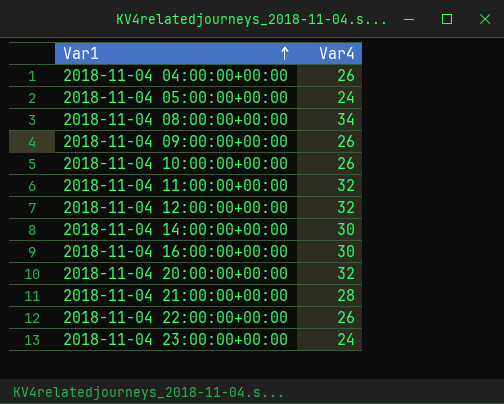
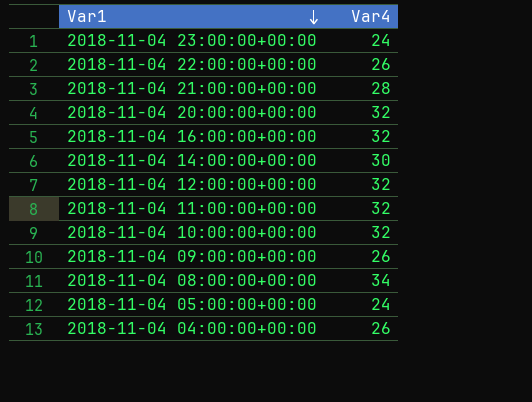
row order: Var1 ascending -> Var1 descending
2018-11-04 16:00:00+00:00 | Var4: 30 -> 32
2018-11-04 10:00:00+00:00 | Var4: 26 -> 32

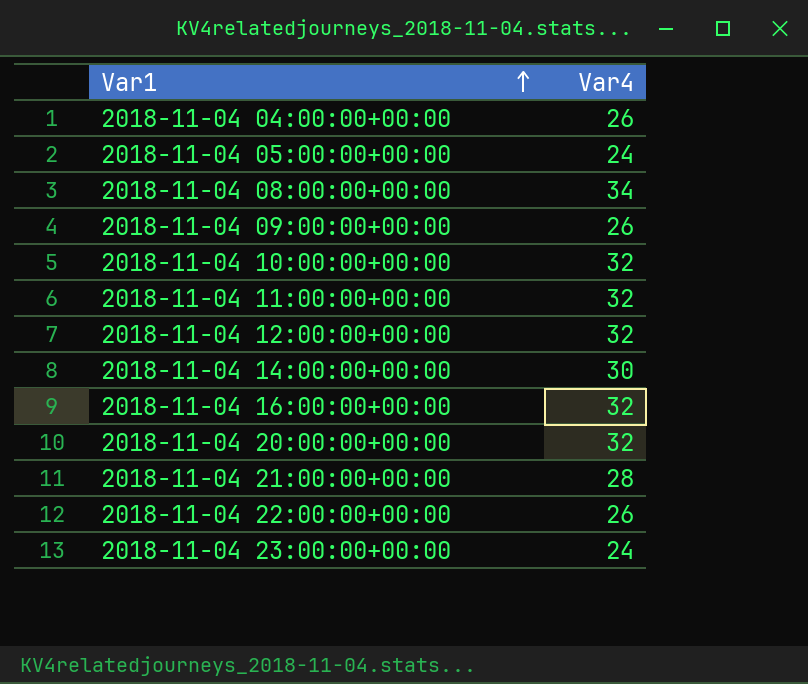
row order: Var1 descending -> Var1 ascending

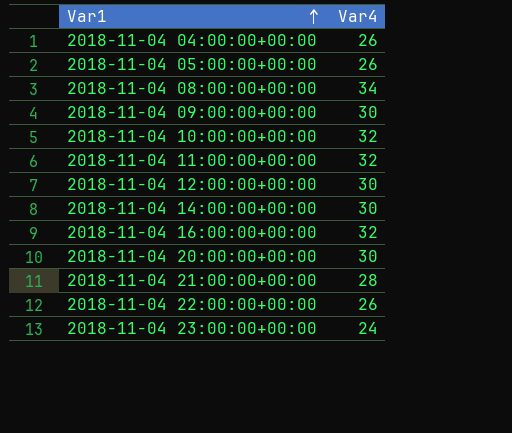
2018-11-04 05:00:00+00:00 | Var4: 24 -> 26
2018-11-04 09:00:00+00:00 | Var4: 26 -> 30
2018-11-04 12:00:00+00:00 | Var4: 32 -> 30
2018-11-04 20:00:00+00:00 | Var4: 32 -> 30

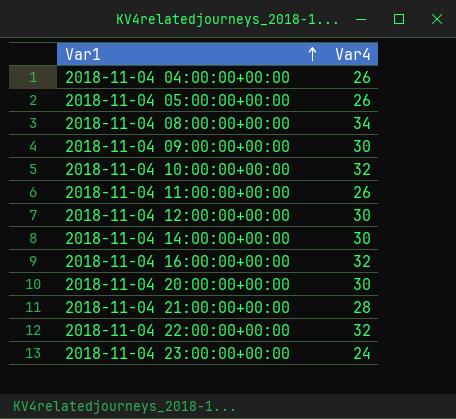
2018-11-04 11:00:00+00:00 | Var4: 32 -> 26
2018-11-04 22:00:00+00:00 | Var4: 26 -> 32

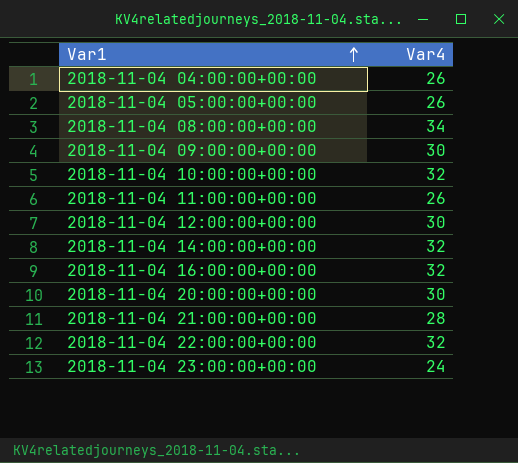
2018-11-04 14:00:00+00:00 | Var4: 30 -> 32

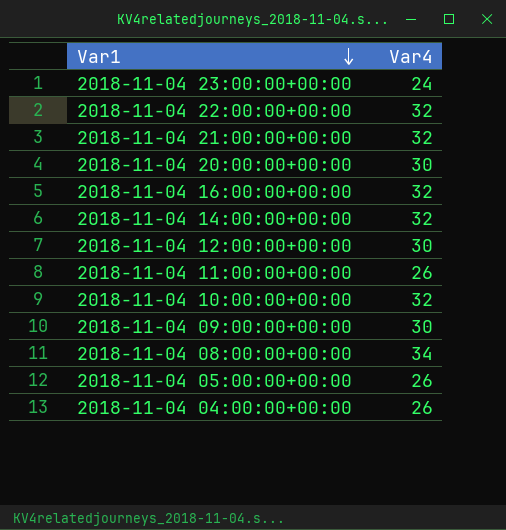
row order: Var1 ascending -> Var1 descending
2018-11-04 21:00:00+00:00 | Var4: 28 -> 32

